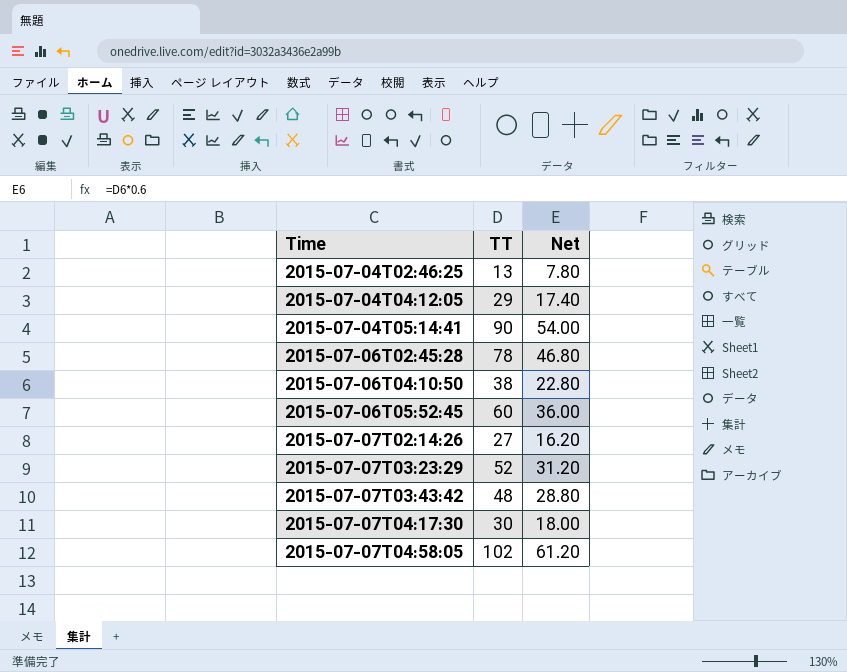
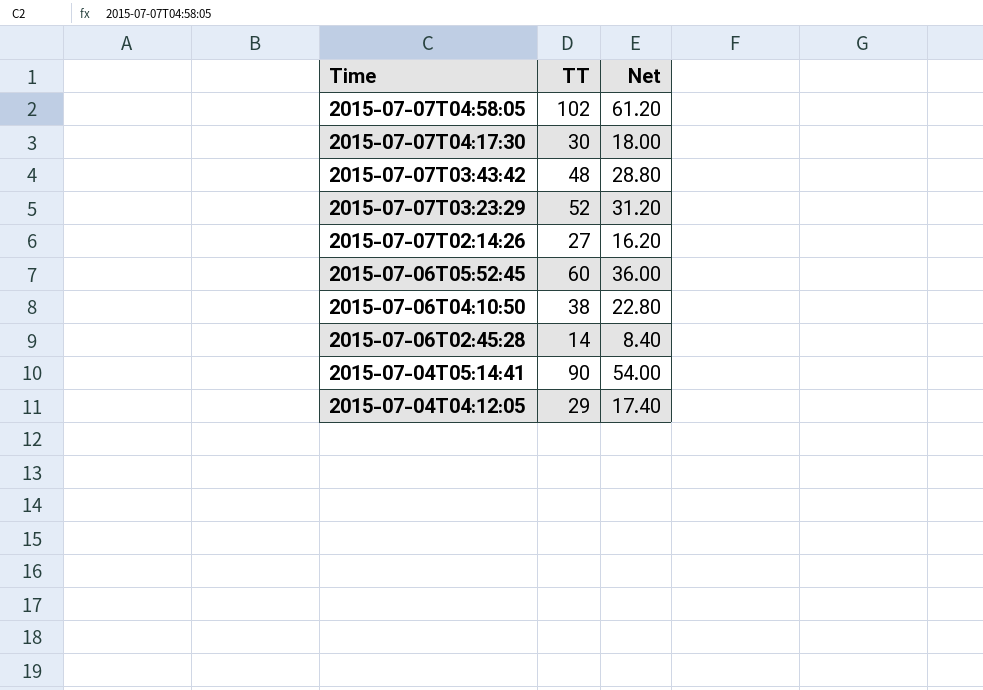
row order: Time ascending -> Time descending
row 2015-07-04T02:46:25: 13 | 7.80 -> none
2015-07-06T02:45:28 | TT: 78 -> 14
2015-07-06T02:45:28 | Net: 46.80 -> 8.40

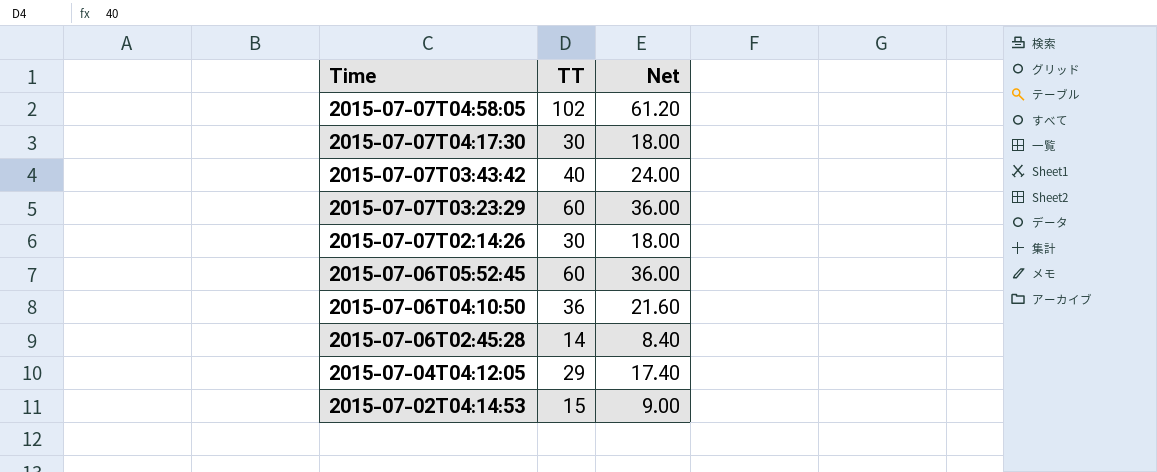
row 2015-07-04T05:14:41: 90 | 54.00 -> none
2015-07-07T03:43:42 | TT: 48 -> 40
2015-07-07T03:43:42 | Net: 28.80 -> 24.00
2015-07-07T03:23:29 | TT: 52 -> 60
2015-07-07T03:23:29 | Net: 31.20 -> 36.00
2015-07-07T02:14:26 | TT: 27 -> 30
2015-07-07T02:14:26 | Net: 16.20 -> 18.00
2015-07-06T04:10:50 | TT: 38 -> 36
2015-07-06T04:10:50 | Net: 22.80 -> 21.60
row 2015-07-02T04:14:53: none -> 15 | 9.00

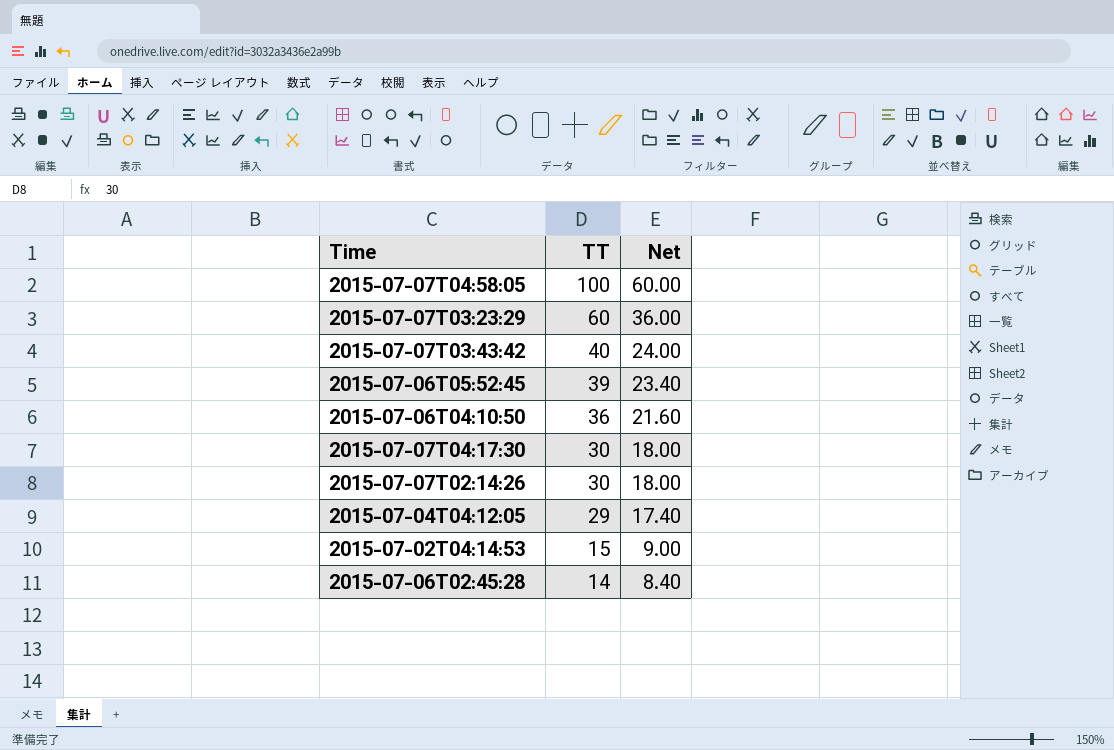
row order: Time descending -> TT descending
2015-07-07T04:58:05 | TT: 102 -> 100
2015-07-07T04:58:05 | Net: 61.20 -> 60.00
2015-07-06T05:52:45 | TT: 60 -> 39
2015-07-06T05:52:45 | Net: 36.00 -> 23.40

